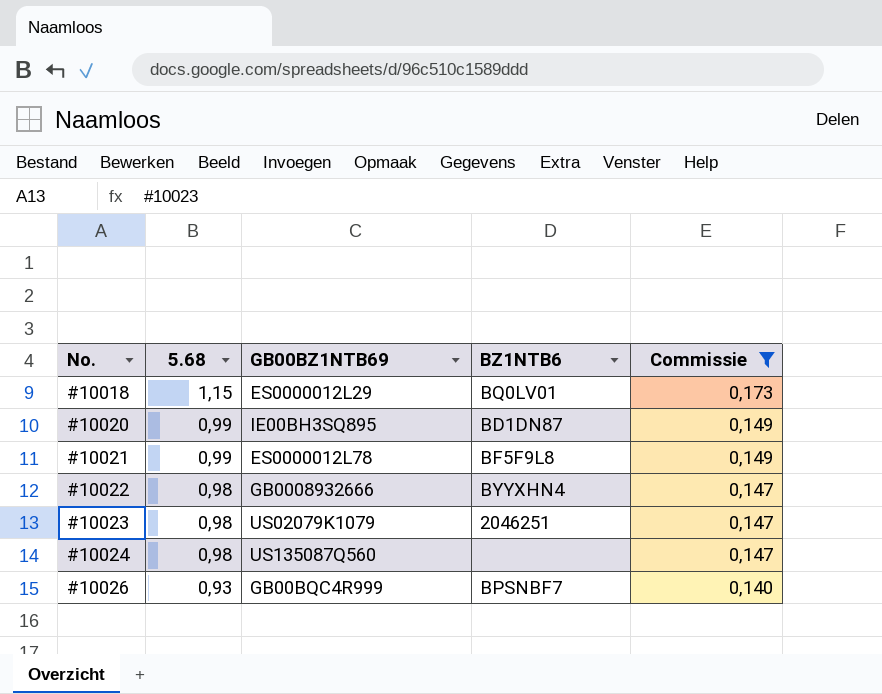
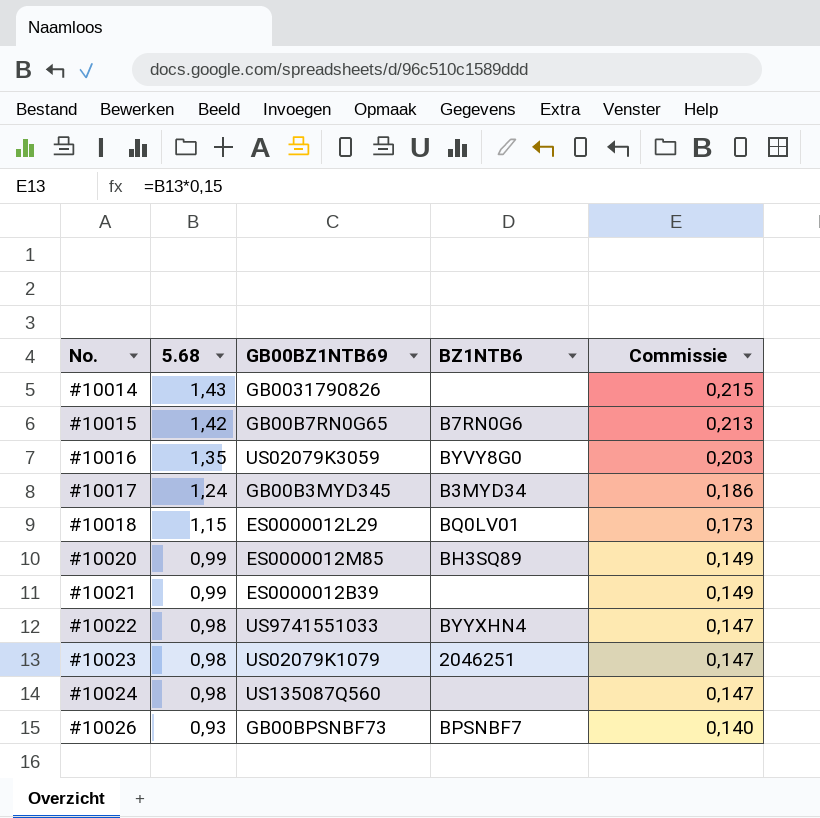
filter: Commissie <= 0,173 -> none
#10020 | GB00BZ1NTB69: IE00BH3SQ895 -> ES0000012M85
#10020 | BZ1NTB6: BD1DN87 -> BH3SQ89
#10021 | GB00BZ1NTB69: ES0000012L78 -> ES0000012B39
#10021 | BZ1NTB6: BF5F9L8 -> none
#10022 | GB00BZ1NTB69: GB0008932666 -> US9741551033
#10026 | GB00BZ1NTB69: GB00BQC4R999 -> GB00BPSNBF73

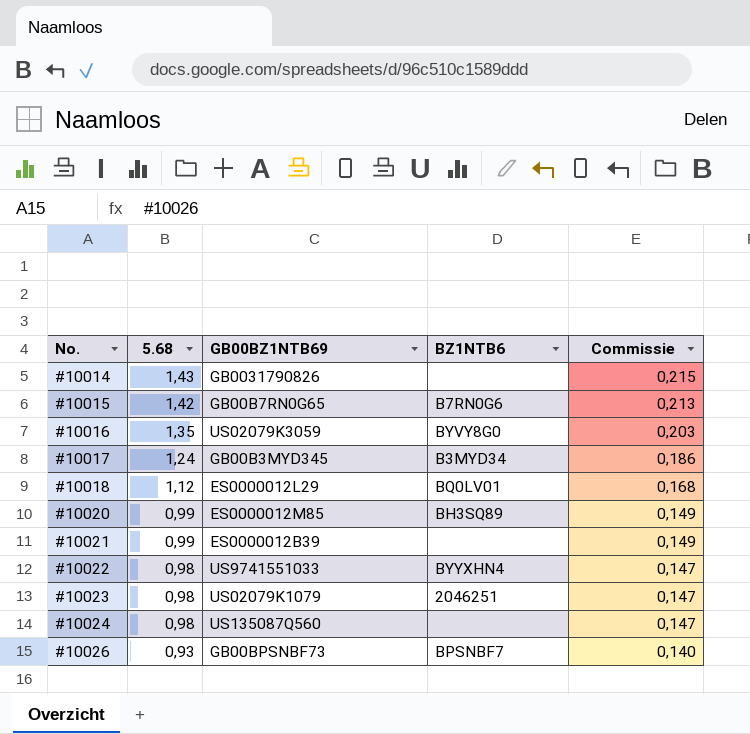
#10018 | 5.68: 1,15 -> 1,12
#10018 | Commissie: 0,173 -> 0,168

